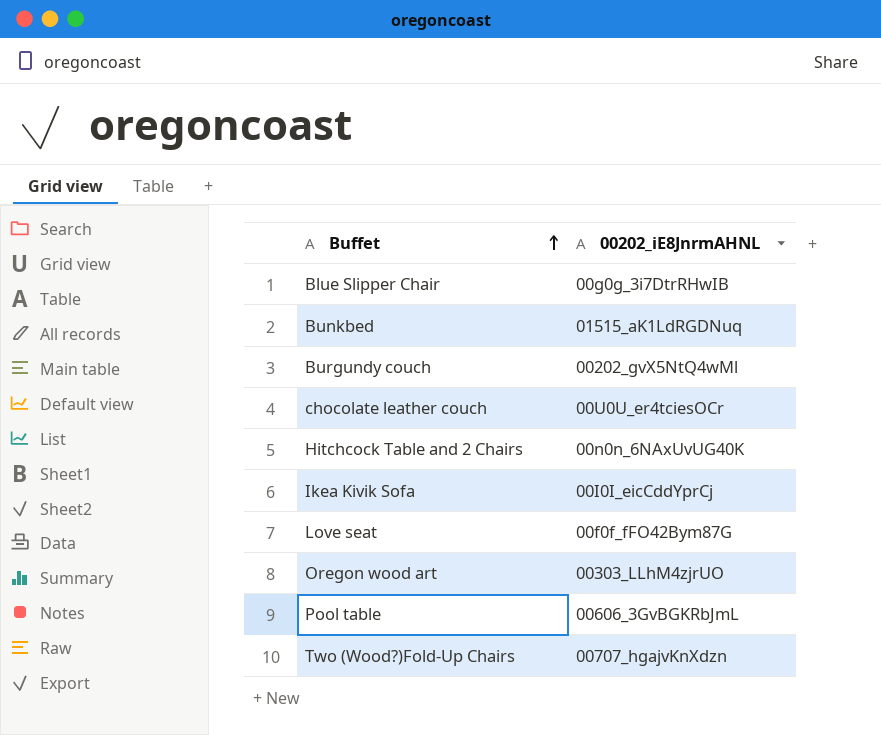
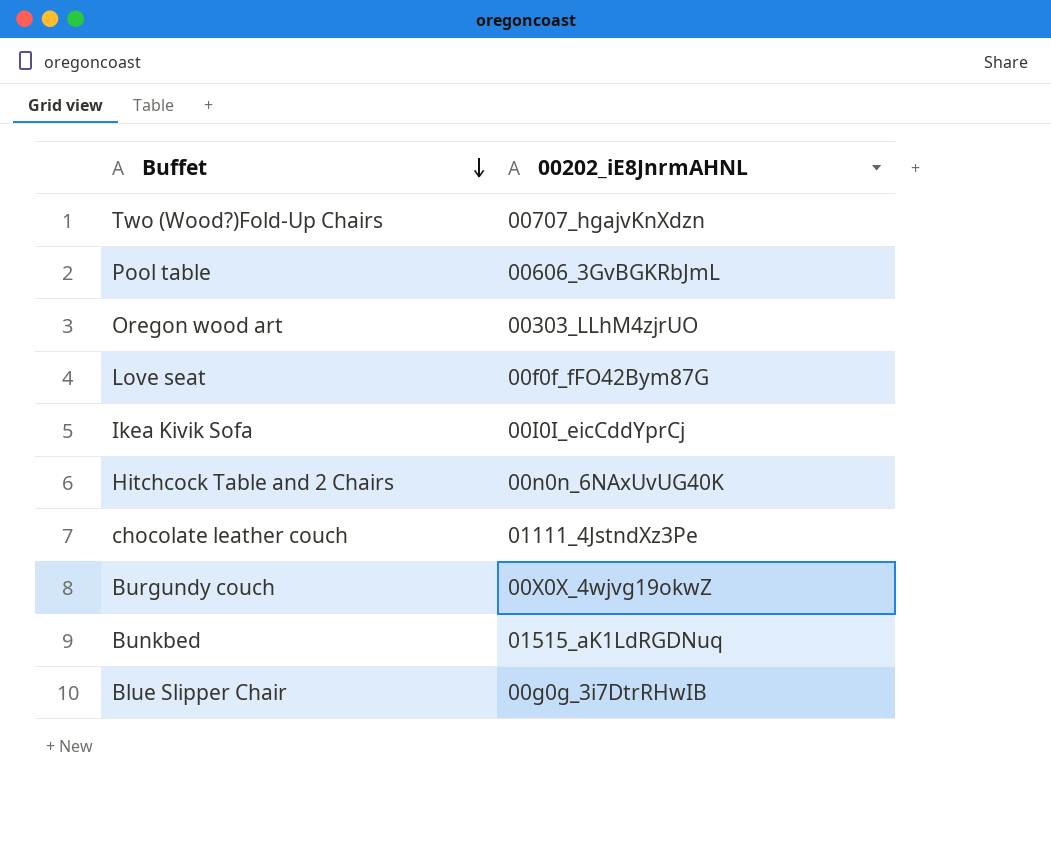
row order: Buffet ascending -> Buffet descending
chocolate leather couch | 00202_iE8JnrmAHNL: 00U0U_er4tciesOCr -> 01111_4JstndXz3Pe
Burgundy couch | 00202_iE8JnrmAHNL: 00202_gvX5NtQ4wMl -> 00X0X_4wjvg19okwZ

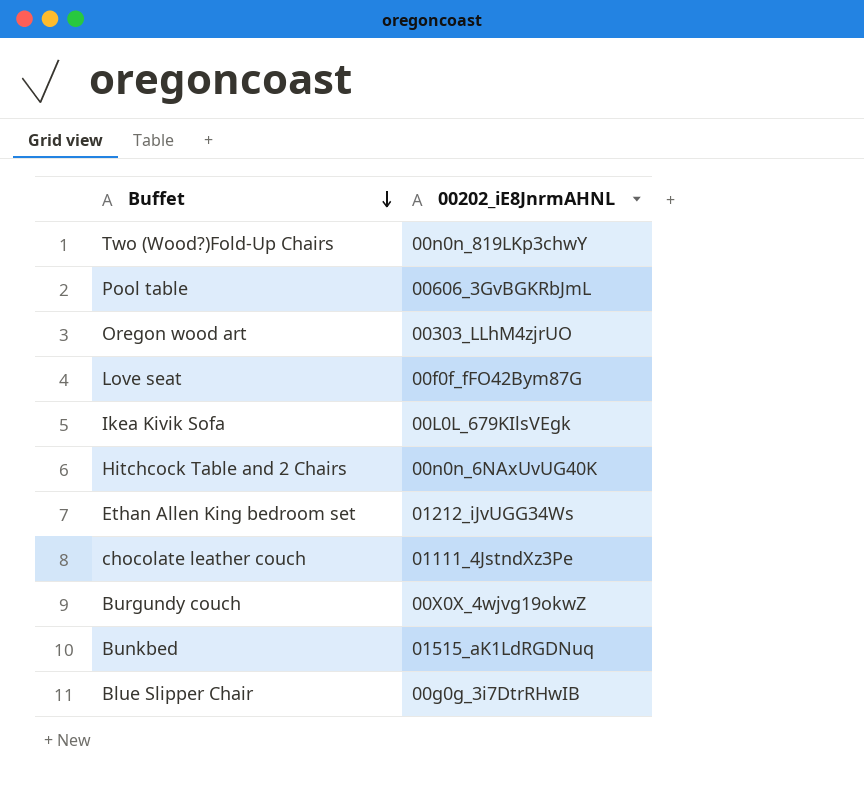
Two (Wood?)Fold-Up Chairs | 00202_iE8JnrmAHNL: 00707_hgajvKnXdzn -> 00n0n_819LKp3chwY
Ikea Kivik Sofa | 00202_iE8JnrmAHNL: 00I0I_eicCddYprCj -> 00L0L_679KIlsVEgk
row Ethan Allen King bedroom set: none -> 01212_iJvUGG34Ws

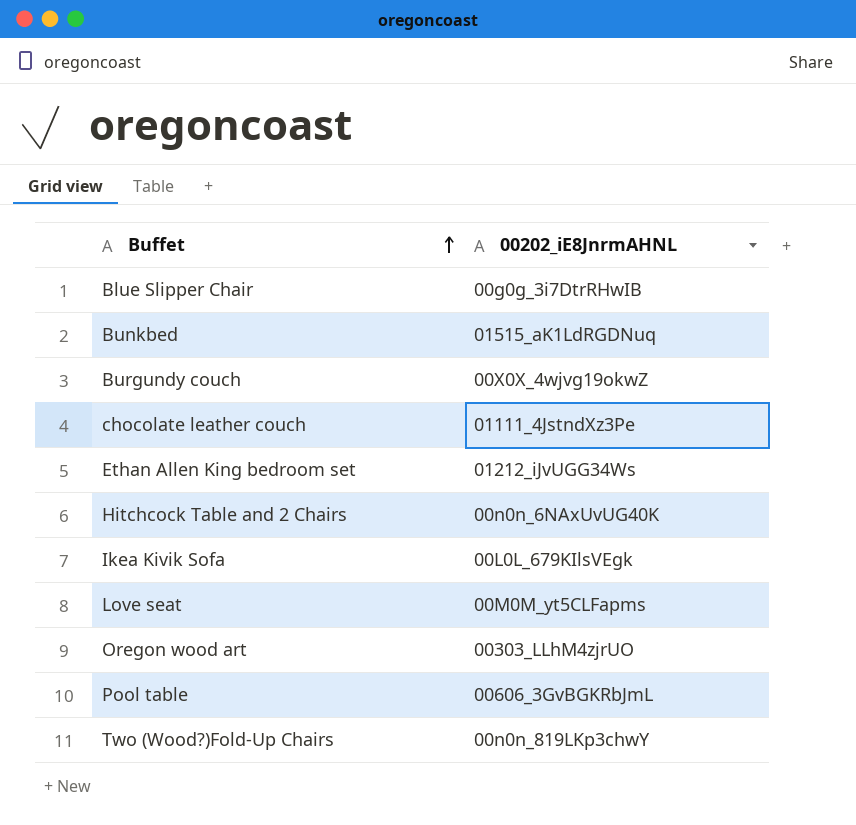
row order: Buffet descending -> Buffet ascending
Love seat | 00202_iE8JnrmAHNL: 00f0f_fFO42Bym87G -> 00M0M_yt5CLFapms

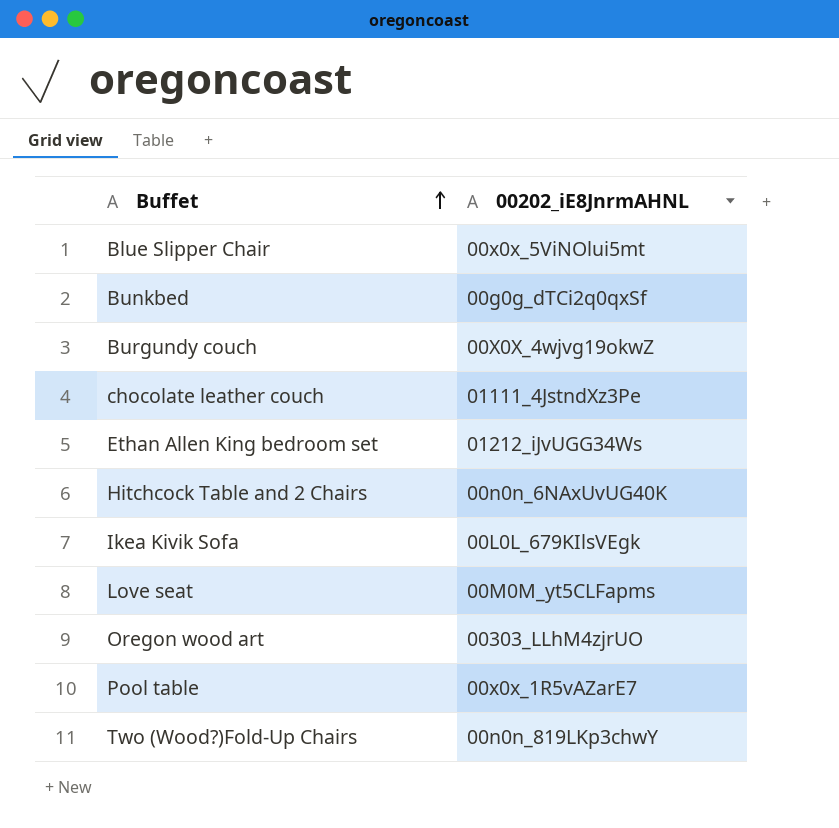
Blue Slipper Chair | 00202_iE8JnrmAHNL: 00g0g_3i7DtrRHwIB -> 00x0x_5ViNOlui5mt
Bunkbed | 00202_iE8JnrmAHNL: 01515_aK1LdRGDNuq -> 00g0g_dTCi2q0qxSf
Pool table | 00202_iE8JnrmAHNL: 00606_3GvBGKRbJmL -> 00x0x_1R5vAZarE7

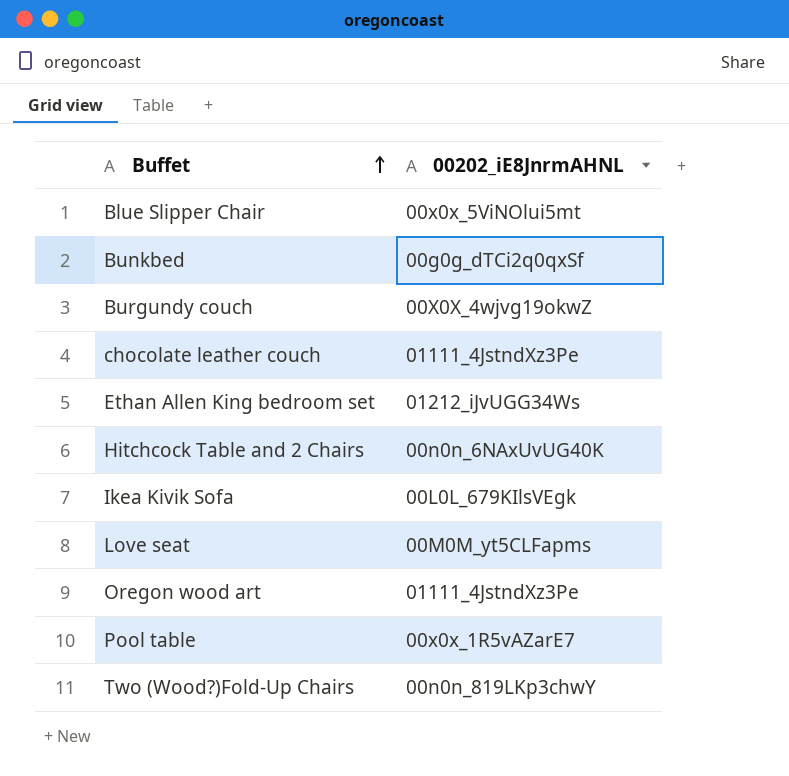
Oregon wood art | 00202_iE8JnrmAHNL: 00303_LLhM4zjrUO -> 01111_4JstndXz3Pe

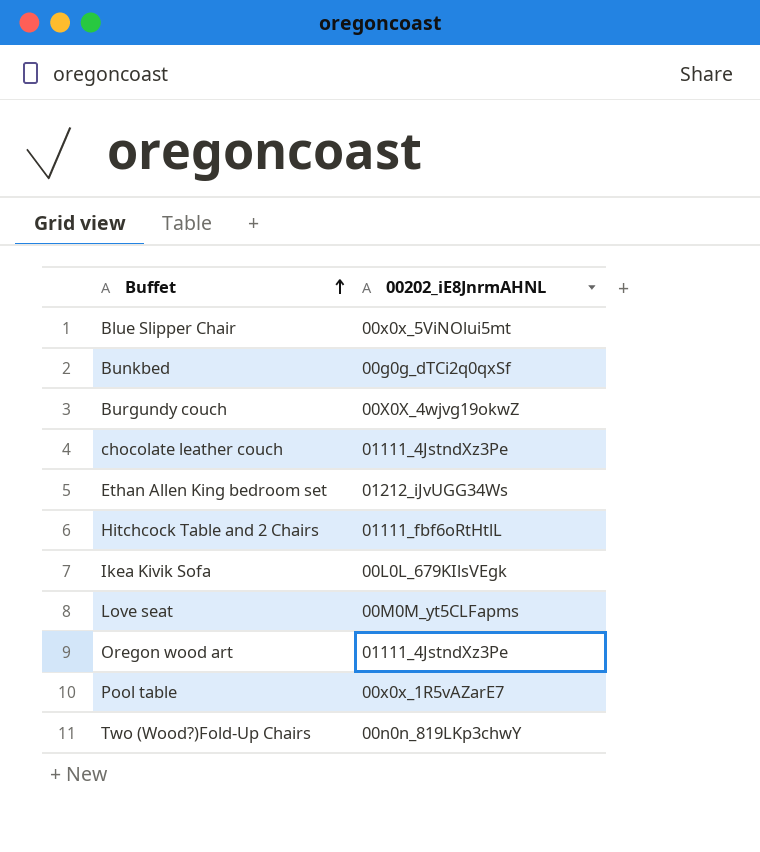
Hitchcock Table and 2 Chairs | 00202_iE8JnrmAHNL: 00n0n_6NAxUvUG40K -> 01111_fbf6oRtHtlL

